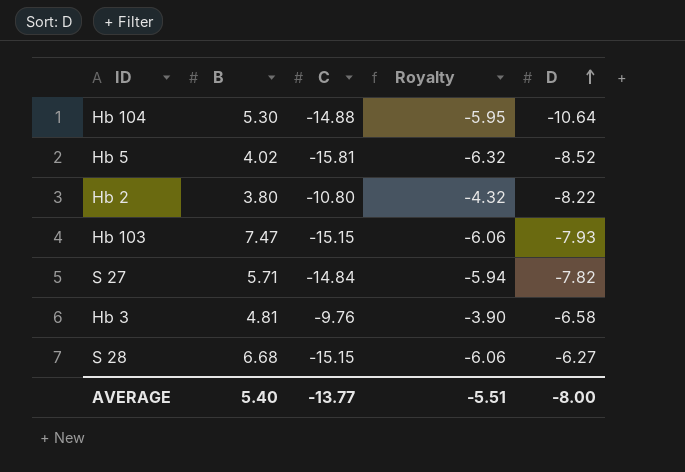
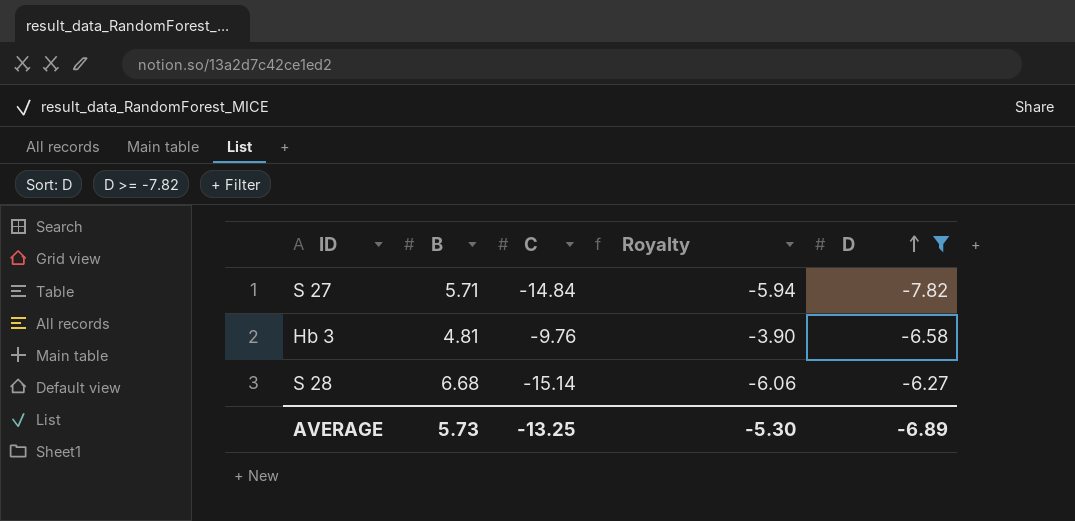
filter: none -> D >= -7.82
S 28 | C: -15.15 -> -15.14
AVERAGE | B: 5.40 -> 5.73
AVERAGE | C: -13.77 -> -13.25
AVERAGE | Royalty: -5.51 -> -5.30
AVERAGE | D: -8.00 -> -6.89

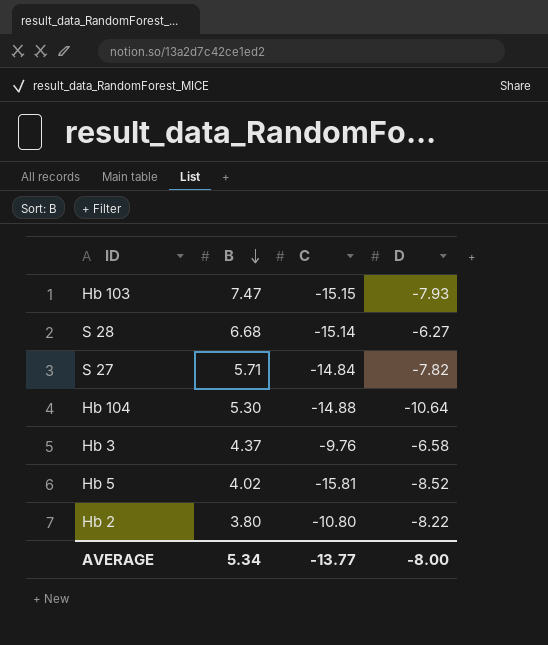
filter: D >= -7.82 -> none
row order: D ascending -> B descending
column Royalty | formula: [C] * 0.4 -> none
Hb 3 | B: 4.81 -> 4.37
AVERAGE | B: 5.73 -> 5.34
AVERAGE | C: -13.25 -> -13.77
AVERAGE | D: -6.89 -> -8.00

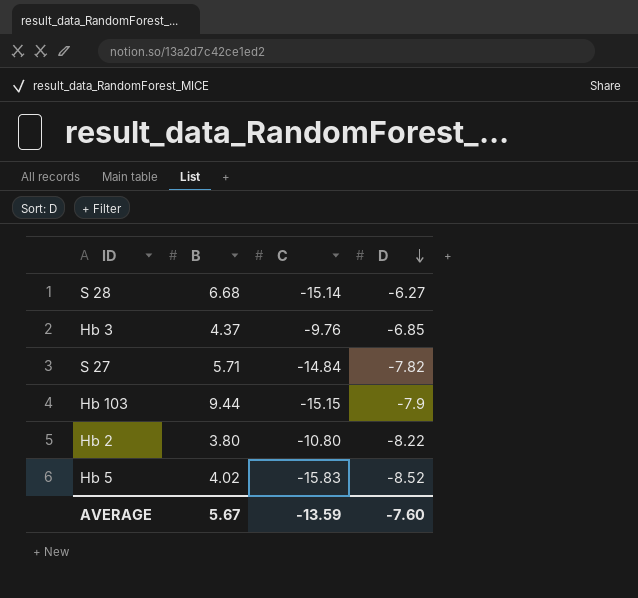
row order: B descending -> D descending
row Hb 104: 5.30 | -14.88 | -10.64 -> none
Hb 3 | D: -6.58 -> -6.85
Hb 103 | B: 7.47 -> 9.44
Hb 103 | D: -7.93 -> -7.9
Hb 5 | C: -15.81 -> -15.83
AVERAGE | B: 5.34 -> 5.67
AVERAGE | C: -13.77 -> -13.59
AVERAGE | D: -8.00 -> -7.60

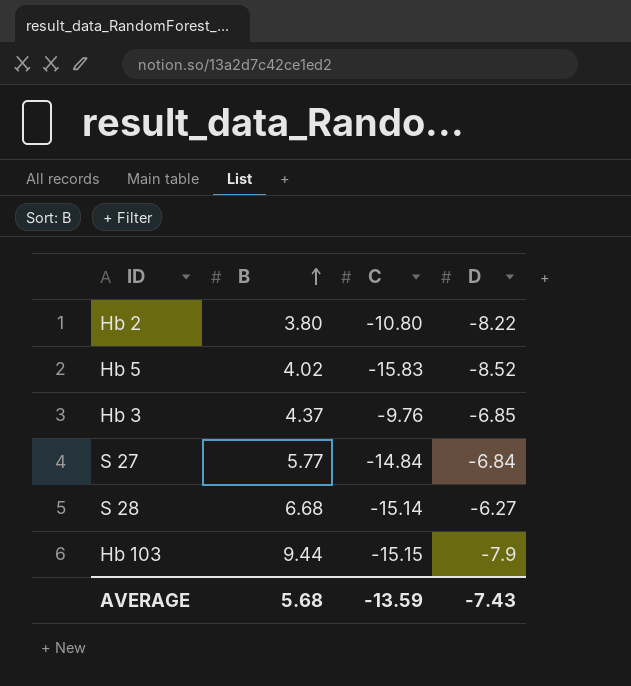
row order: D descending -> B ascending
S 27 | B: 5.71 -> 5.77
S 27 | D: -7.82 -> -6.84
AVERAGE | B: 5.67 -> 5.68
AVERAGE | D: -7.60 -> -7.43

